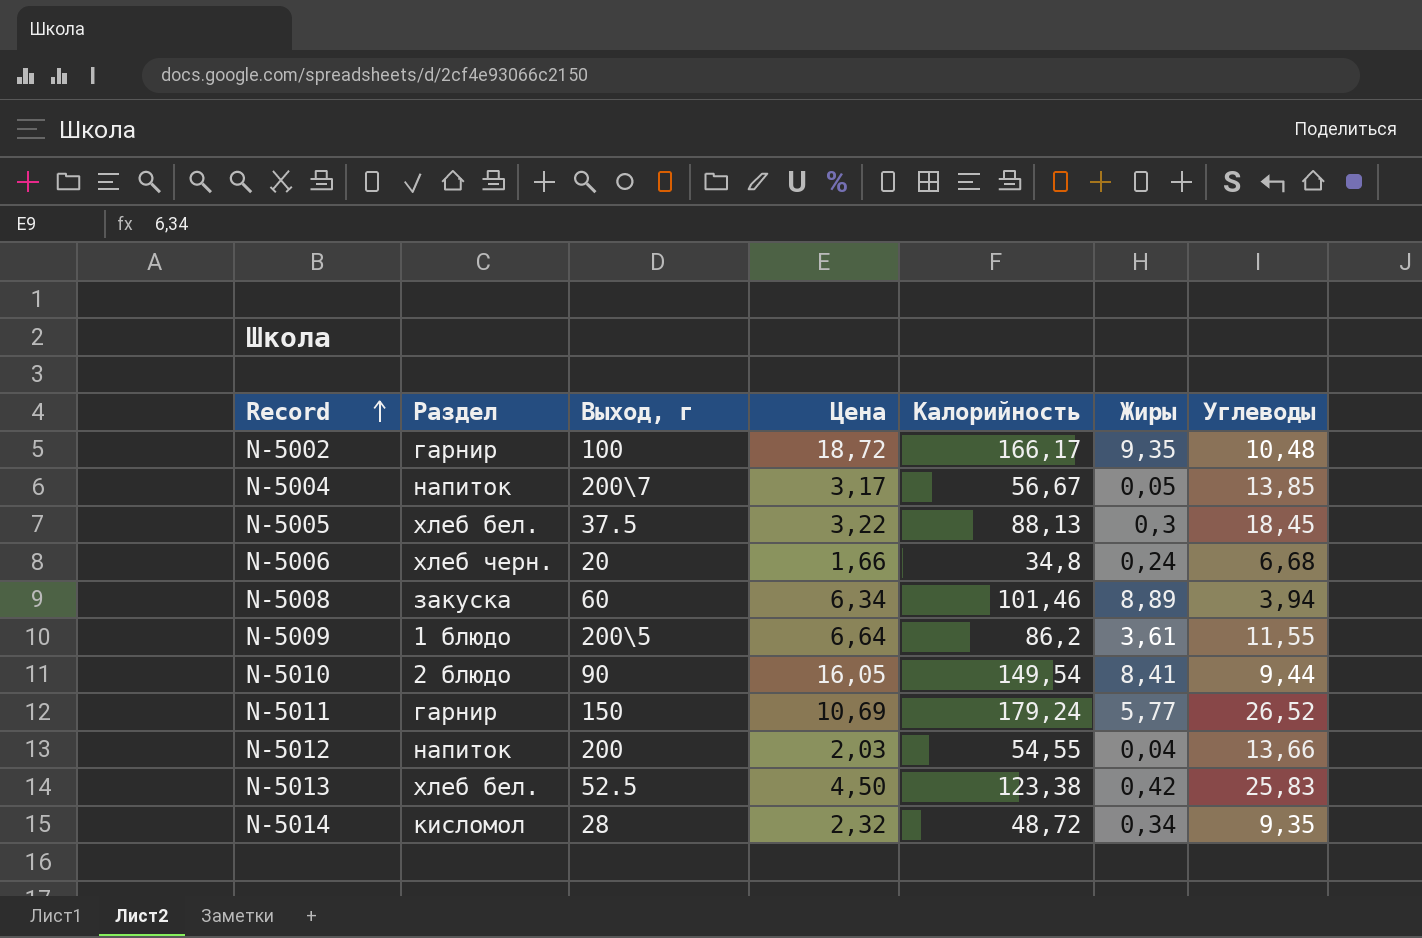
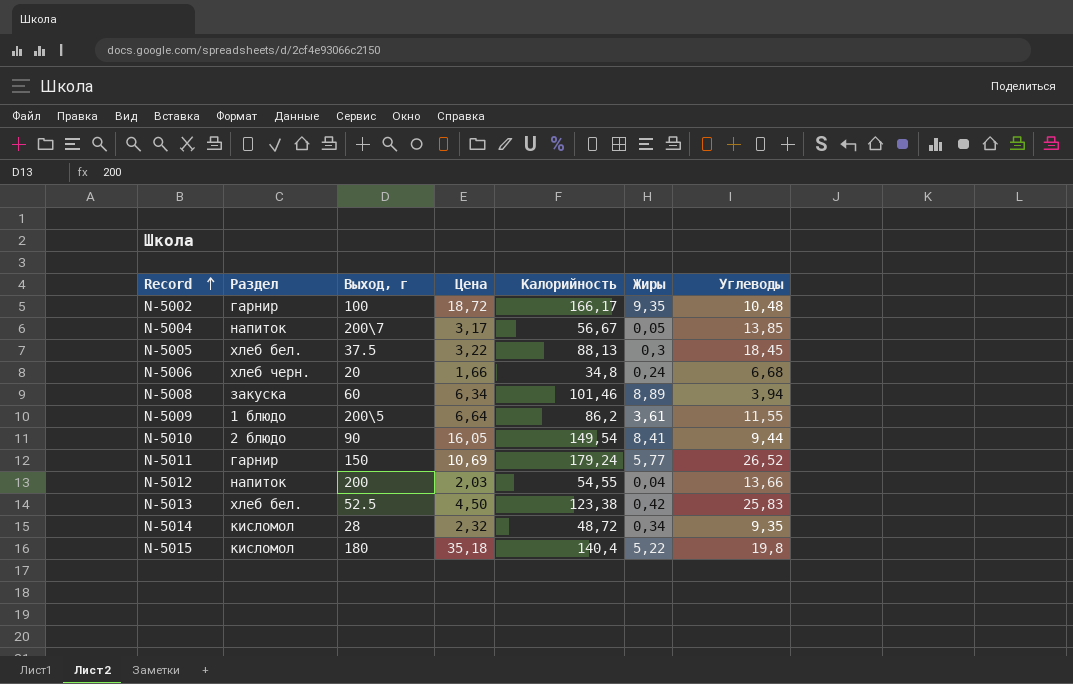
row N-5015: none -> кисломол | 180 | 35,18 | 140,4 | 5,22 | 19,8

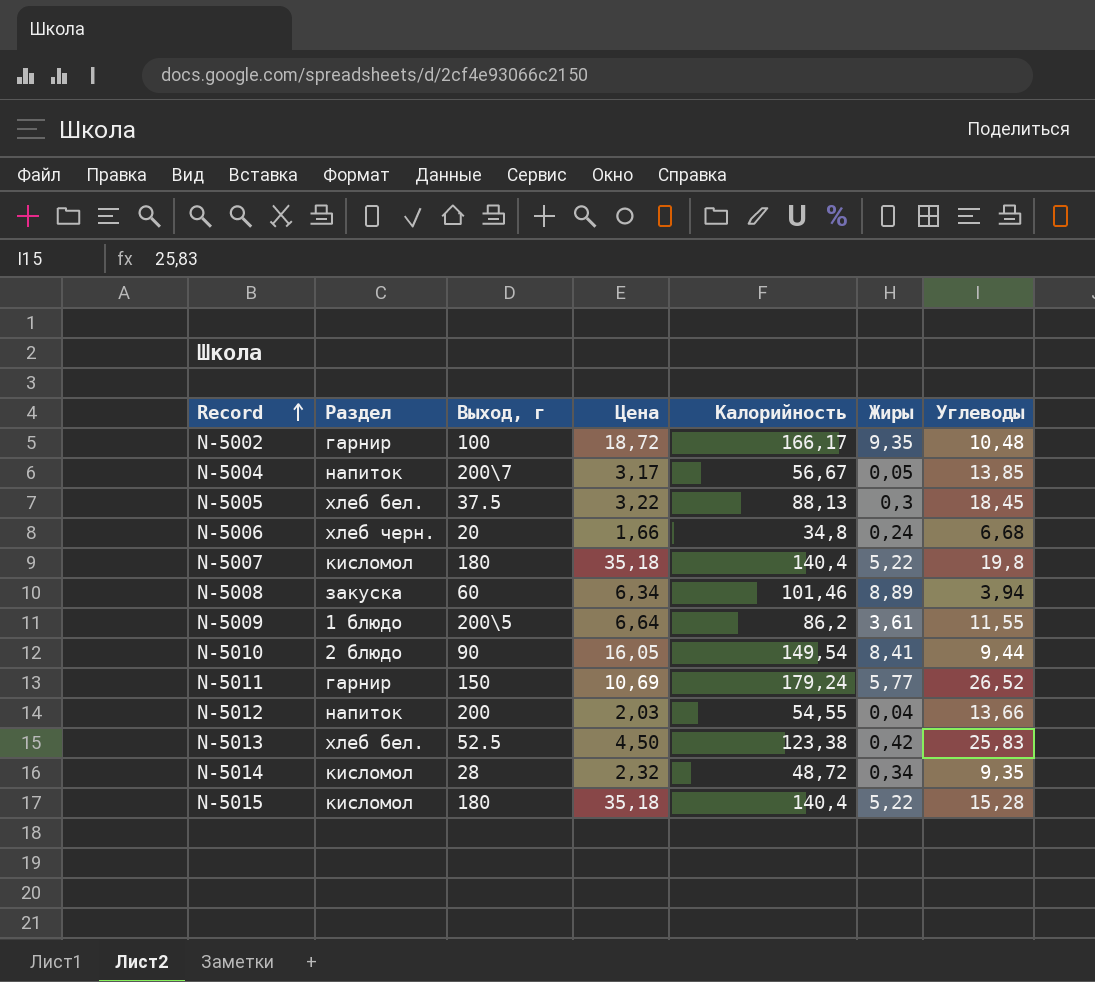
row N-5007: none -> кисломол | 180 | 35,18 | 140,4 | 5,22 | 19,8
N-5015 | Углеводы: 19,8 -> 15,28

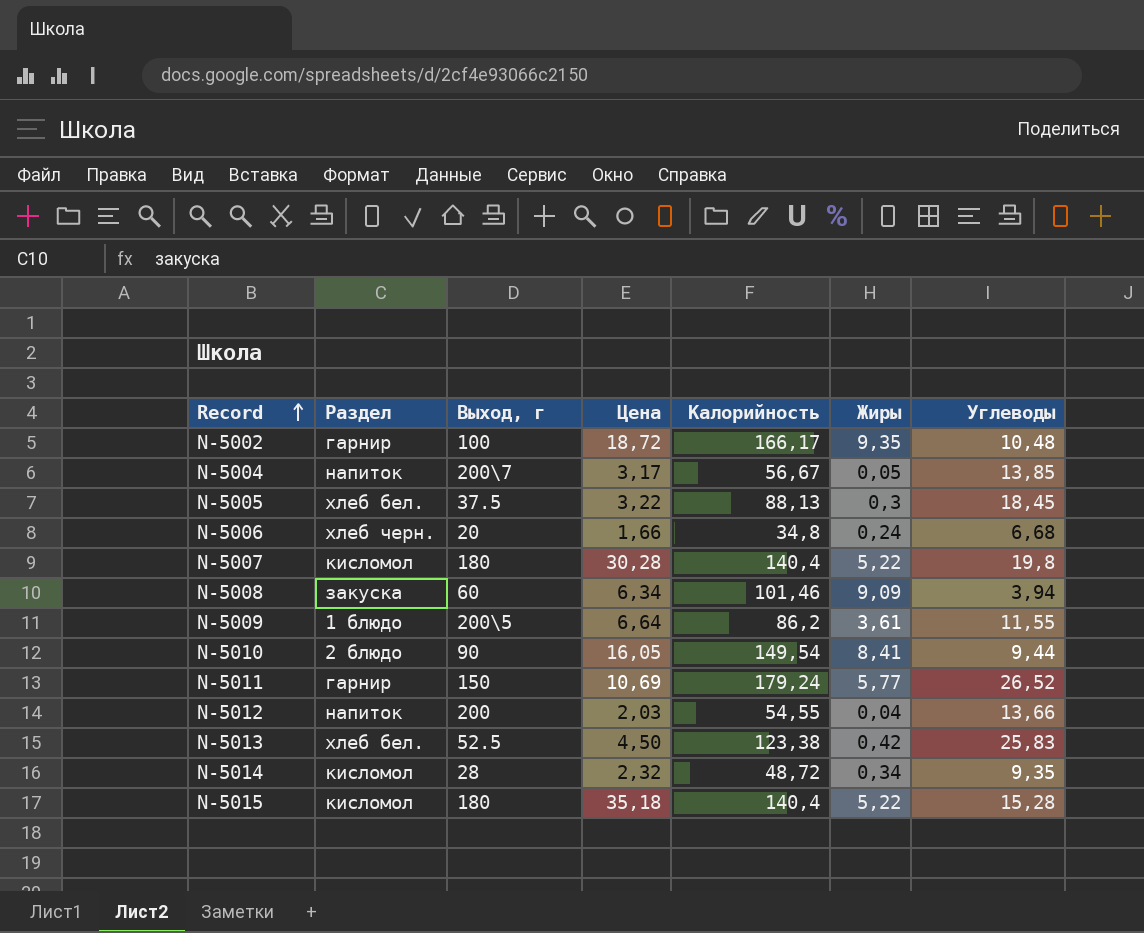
N-5007 | Цена: 35,18 -> 30,28
N-5008 | Жиры: 8,89 -> 9,09

